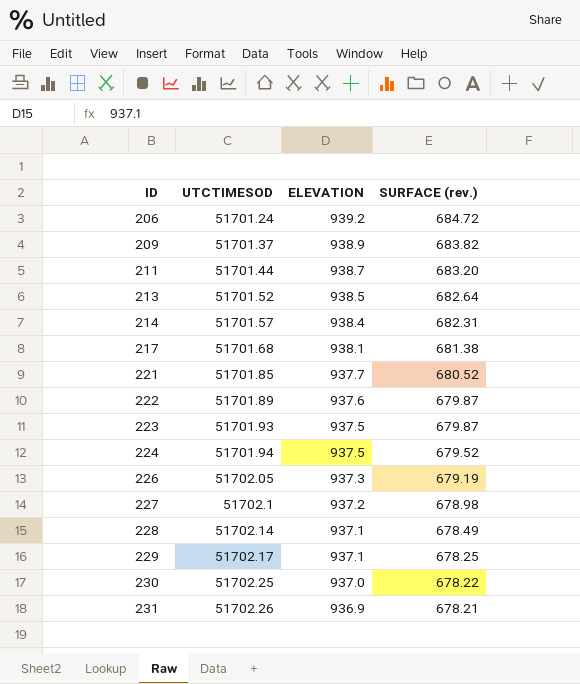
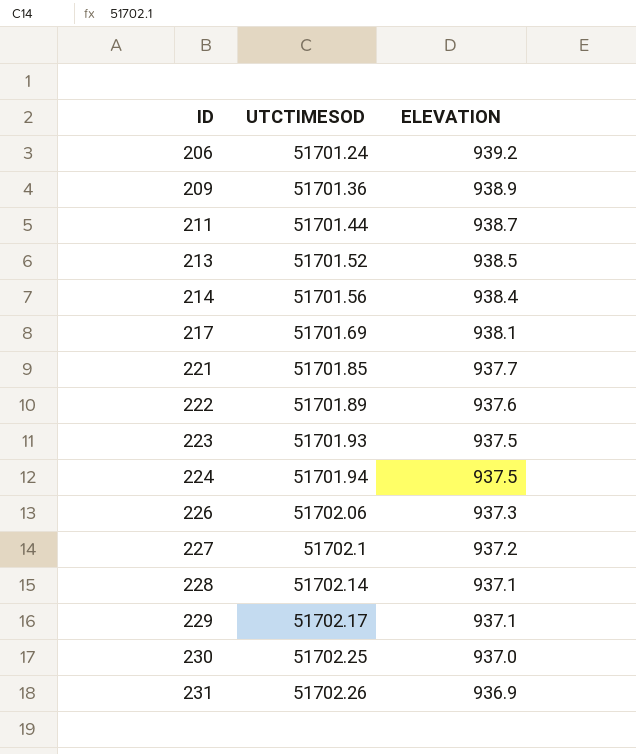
column SURFACE (rev.) | position: 4 -> none
209 | UTCTIMESOD: 51701.37 -> 51701.36
214 | UTCTIMESOD: 51701.57 -> 51701.56
217 | UTCTIMESOD: 51701.68 -> 51701.69
226 | UTCTIMESOD: 51702.05 -> 51702.06

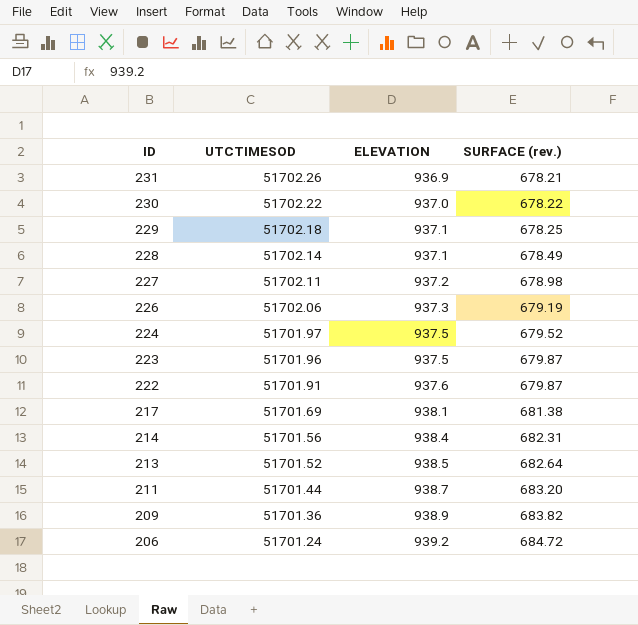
row order: ID ascending -> ID descending
column SURFACE (rev.) | position: none -> 4
row 221: 51701.85 | 937.7 -> none
230 | UTCTIMESOD: 51702.25 -> 51702.22
229 | UTCTIMESOD: 51702.17 -> 51702.18
227 | UTCTIMESOD: 51702.1 -> 51702.11
224 | UTCTIMESOD: 51701.94 -> 51701.97
223 | UTCTIMESOD: 51701.93 -> 51701.96
222 | UTCTIMESOD: 51701.89 -> 51701.91

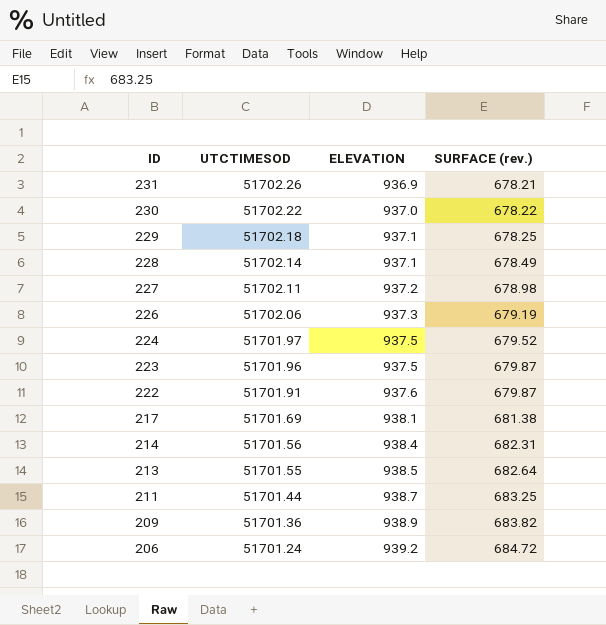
213 | UTCTIMESOD: 51701.52 -> 51701.55
211 | SURFACE (rev.): 683.20 -> 683.25

